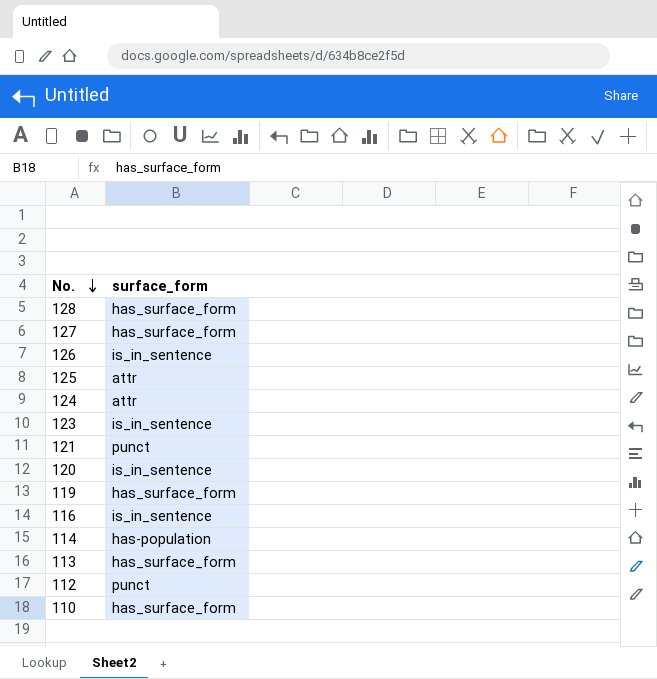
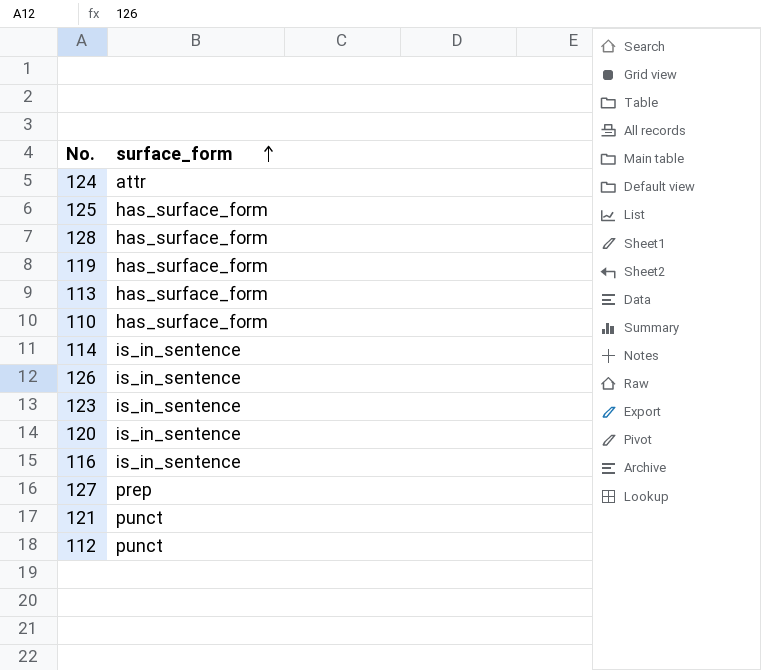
row order: No. descending -> surface_form ascending
125 | surface_form: attr -> has_surface_form
114 | surface_form: has-population -> is_in_sentence
127 | surface_form: has_surface_form -> prep

